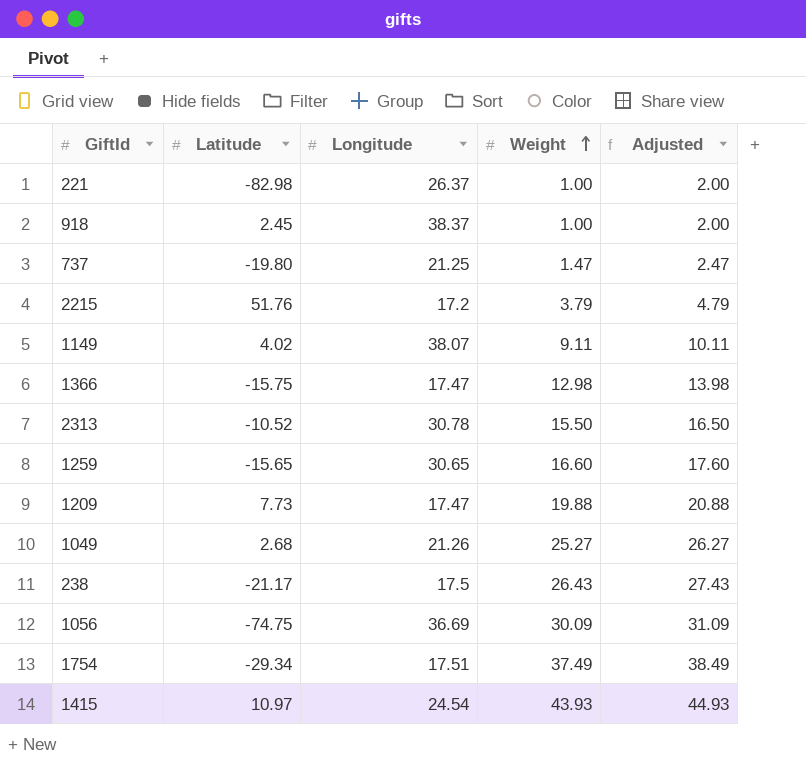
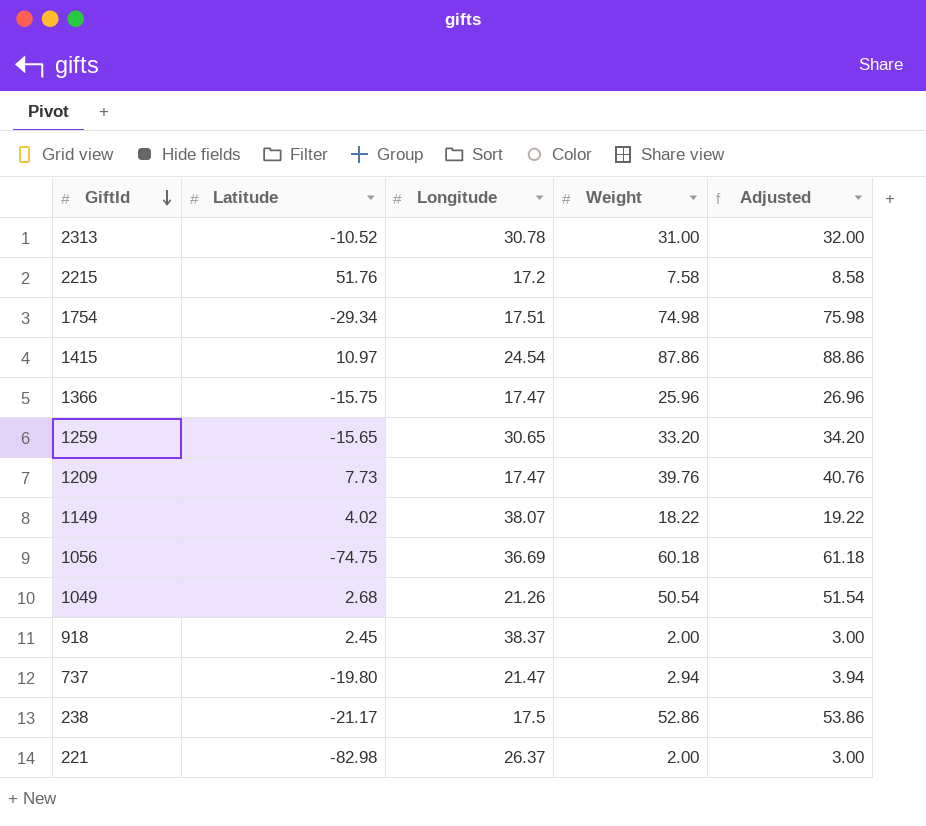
row order: Weight ascending -> GiftId descending
2313 | Weight: 15.50 -> 31.00
2313 | Adjusted: 16.50 -> 32.00
2215 | Weight: 3.79 -> 7.58
2215 | Adjusted: 4.79 -> 8.58
1754 | Weight: 37.49 -> 74.98
1754 | Adjusted: 38.49 -> 75.98
1415 | Weight: 43.93 -> 87.86
1415 | Adjusted: 44.93 -> 88.86
1366 | Weight: 12.98 -> 25.96
1366 | Adjusted: 13.98 -> 26.96
1259 | Weight: 16.60 -> 33.20
1259 | Adjusted: 17.60 -> 34.20
1209 | Weight: 19.88 -> 39.76
1209 | Adjusted: 20.88 -> 40.76
1149 | Weight: 9.11 -> 18.22
1149 | Adjusted: 10.11 -> 19.22
1056 | Weight: 30.09 -> 60.18
1056 | Adjusted: 31.09 -> 61.18
1049 | Weight: 25.27 -> 50.54
1049 | Adjusted: 26.27 -> 51.54
918 | Weight: 1.00 -> 2.00
918 | Adjusted: 2.00 -> 3.00
737 | Longitude: 21.25 -> 21.47
737 | Weight: 1.47 -> 2.94
737 | Adjusted: 2.47 -> 3.94
238 | Weight: 26.43 -> 52.86
238 | Adjusted: 27.43 -> 53.86
221 | Weight: 1.00 -> 2.00
221 | Adjusted: 2.00 -> 3.00

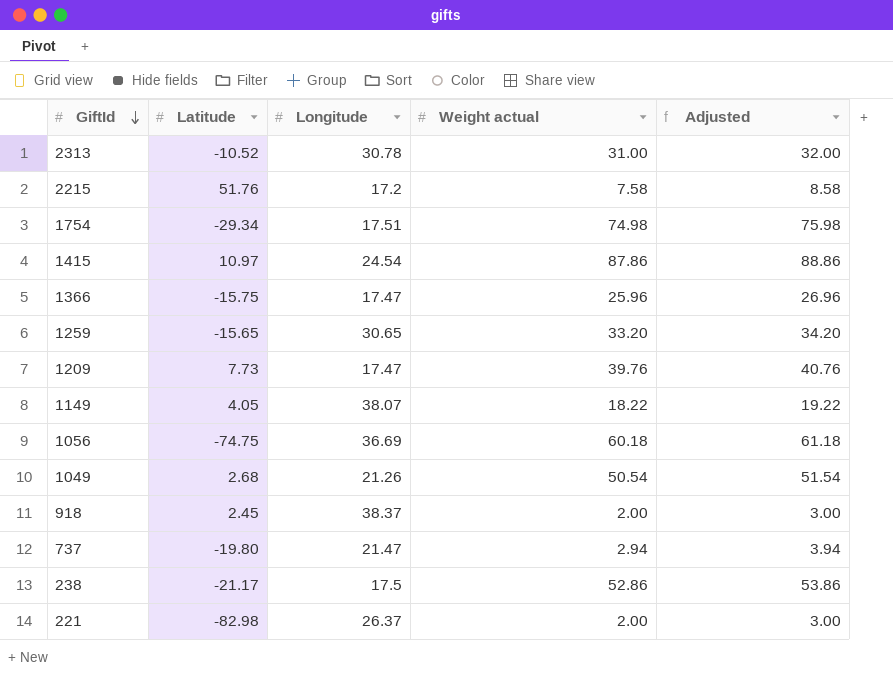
column name: Weight -> Weight actual
1149 | Latitude: 4.02 -> 4.05

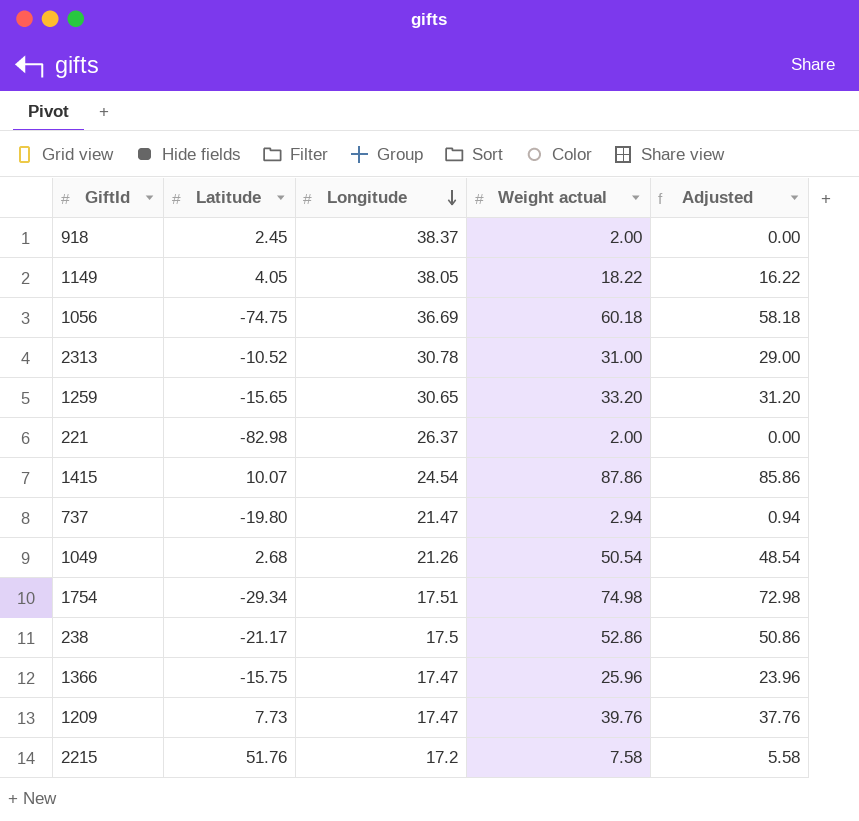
row order: GiftId descending -> Longitude descending
column Adjusted | formula: [Weight actual] + 1 -> [Weight actual] - 2
1149 | Longitude: 38.07 -> 38.05
1415 | Latitude: 10.97 -> 10.07

